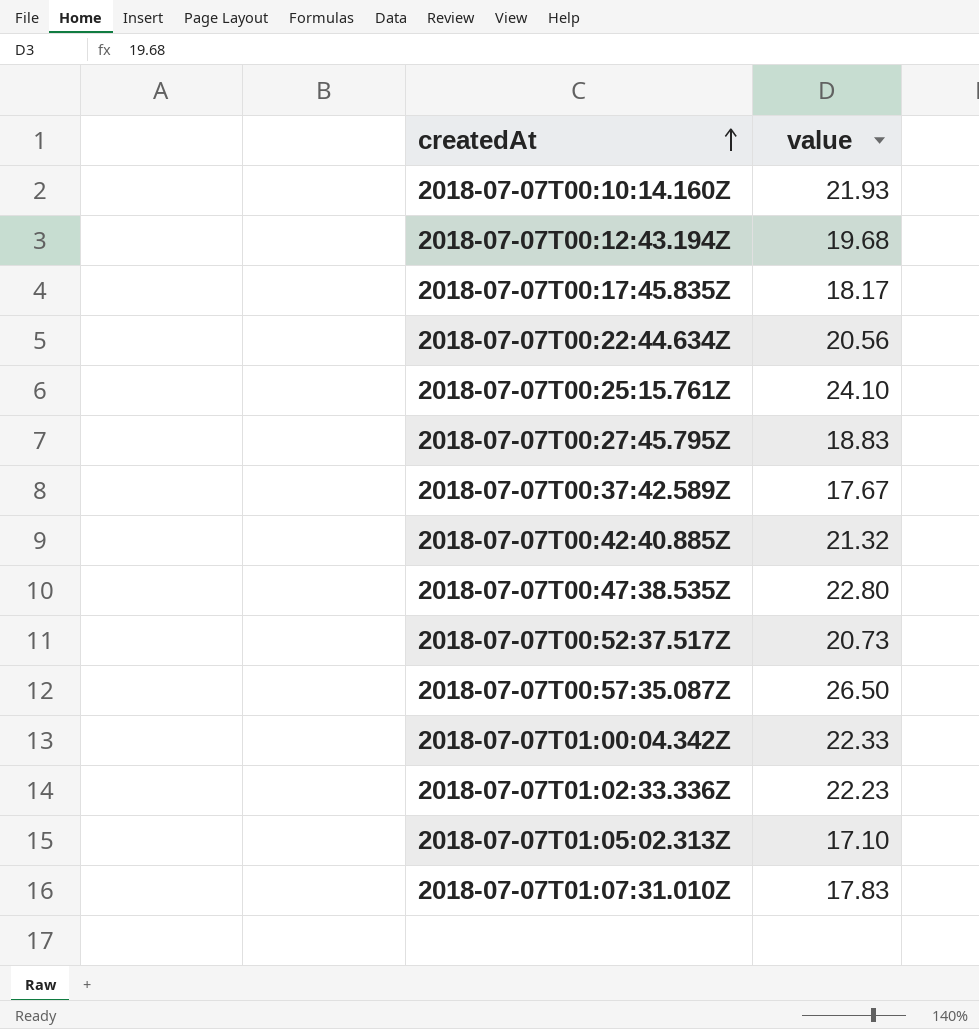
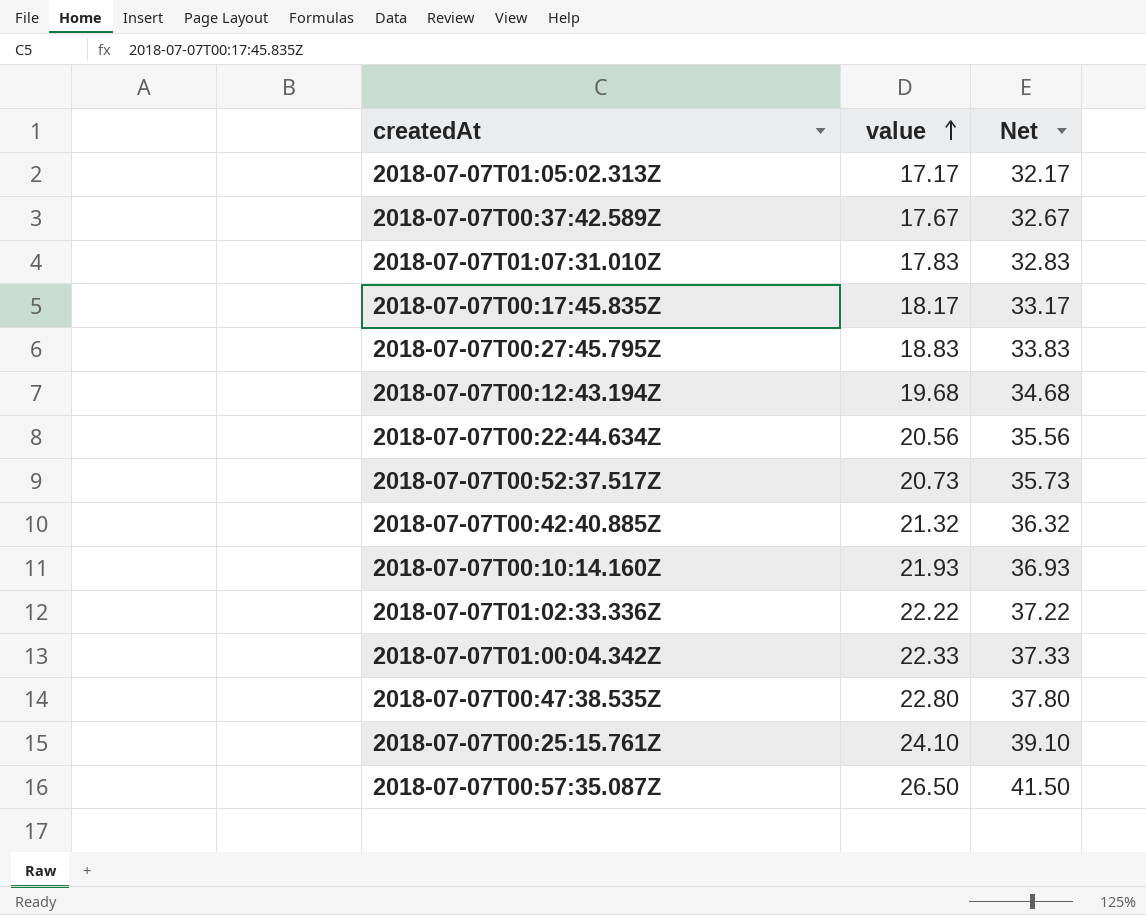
row order: createdAt ascending -> value ascending
column Net | formula: none -> [value] + 15
2018-07-07T01:05:02.313Z | value: 17.10 -> 17.17
2018-07-07T01:02:33.336Z | value: 22.23 -> 22.22

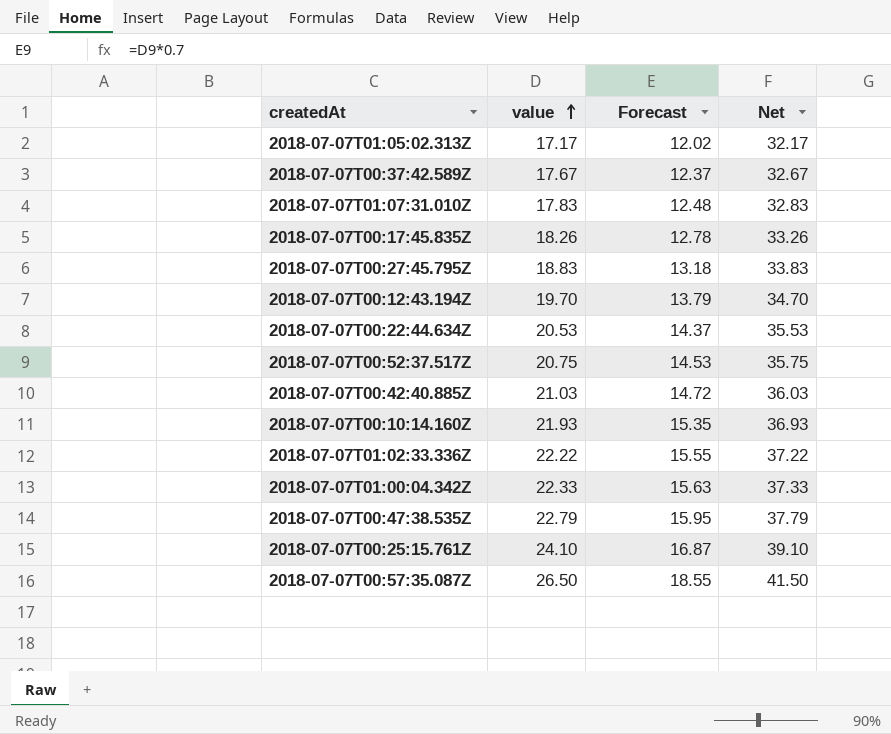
column Forecast | formula: none -> [value] * 0.7
2018-07-07T00:17:45.835Z | value: 18.17 -> 18.26
2018-07-07T00:17:45.835Z | Net: 33.17 -> 33.26
2018-07-07T00:12:43.194Z | value: 19.68 -> 19.70
2018-07-07T00:12:43.194Z | Net: 34.68 -> 34.70
2018-07-07T00:22:44.634Z | value: 20.56 -> 20.53
2018-07-07T00:22:44.634Z | Net: 35.56 -> 35.53
2018-07-07T00:52:37.517Z | value: 20.73 -> 20.75
2018-07-07T00:52:37.517Z | Net: 35.73 -> 35.75
2018-07-07T00:42:40.885Z | value: 21.32 -> 21.03
2018-07-07T00:42:40.885Z | Net: 36.32 -> 36.03
2018-07-07T00:47:38.535Z | value: 22.80 -> 22.79
2018-07-07T00:47:38.535Z | Net: 37.80 -> 37.79

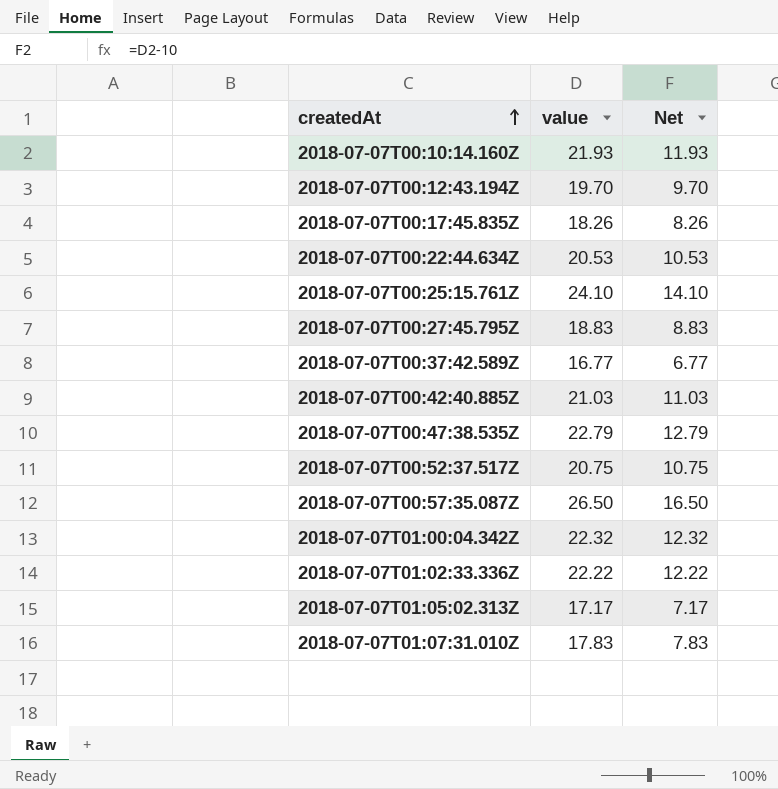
row order: value ascending -> createdAt ascending
column Forecast | formula: [value] * 0.7 -> none
column Net | formula: [value] + 15 -> [value] - 10
2018-07-07T00:37:42.589Z | value: 17.67 -> 16.77
2018-07-07T01:00:04.342Z | value: 22.33 -> 22.32

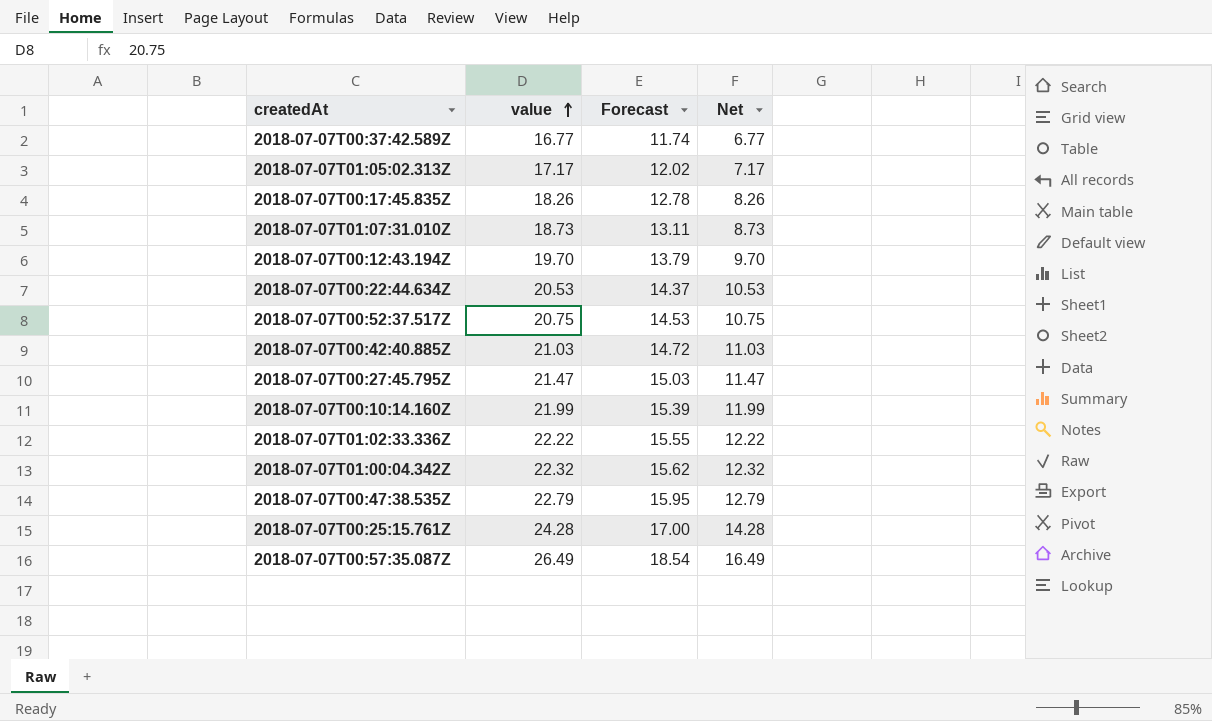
row order: createdAt ascending -> value ascending
column Forecast | formula: none -> [value] * 0.7
2018-07-07T01:07:31.010Z | value: 17.83 -> 18.73
2018-07-07T01:07:31.010Z | Net: 7.83 -> 8.73
2018-07-07T00:27:45.795Z | value: 18.83 -> 21.47
2018-07-07T00:27:45.795Z | Net: 8.83 -> 11.47
2018-07-07T00:10:14.160Z | value: 21.93 -> 21.99
2018-07-07T00:10:14.160Z | Net: 11.93 -> 11.99
2018-07-07T00:25:15.761Z | value: 24.10 -> 24.28
2018-07-07T00:25:15.761Z | Net: 14.10 -> 14.28
2018-07-07T00:57:35.087Z | value: 26.50 -> 26.49
2018-07-07T00:57:35.087Z | Net: 16.50 -> 16.49

